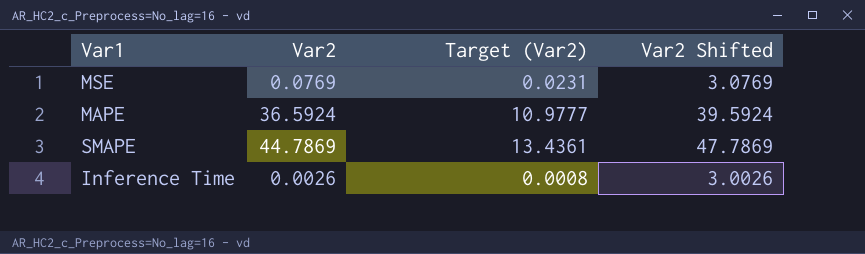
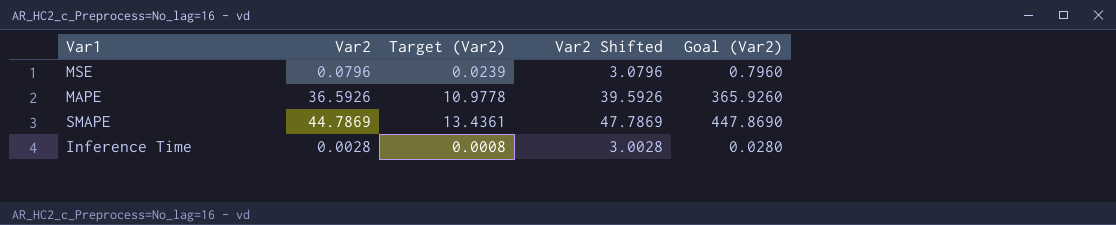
column Goal (Var2) | formula: none -> [Var2] * 10
MSE | Var2: 0.0769 -> 0.0796
MSE | Target (Var2): 0.0231 -> 0.0239
MSE | Var2 Shifted: 3.0769 -> 3.0796
MAPE | Var2: 36.5924 -> 36.5926
MAPE | Target (Var2): 10.9777 -> 10.9778
MAPE | Var2 Shifted: 39.5924 -> 39.5926
Inference Time | Var2: 0.0026 -> 0.0028
Inference Time | Var2 Shifted: 3.0026 -> 3.0028

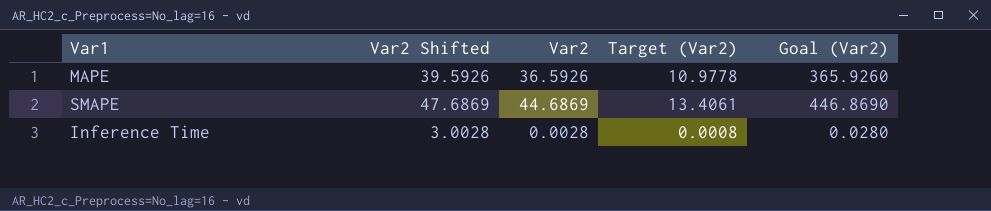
column Var2 Shifted | position: 4 -> 2
row MSE: 0.0796 | 0.0239 | 3.0796 | 0.7960 -> none
SMAPE | Var2 Shifted: 47.7869 -> 47.6869
SMAPE | Var2: 44.7869 -> 44.6869
SMAPE | Target (Var2): 13.4361 -> 13.4061
SMAPE | Goal (Var2): 447.8690 -> 446.8690

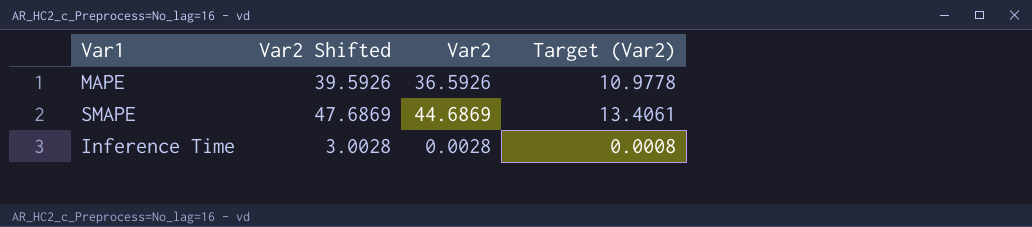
column Goal (Var2) | formula: [Var2] * 10 -> none

